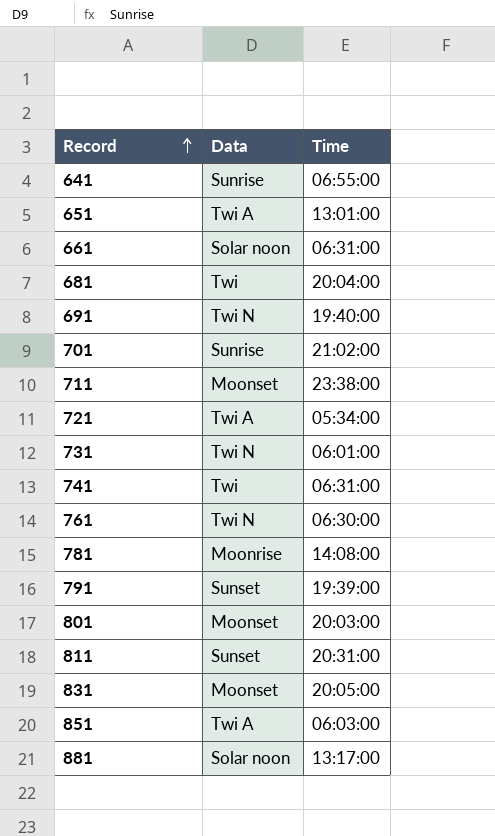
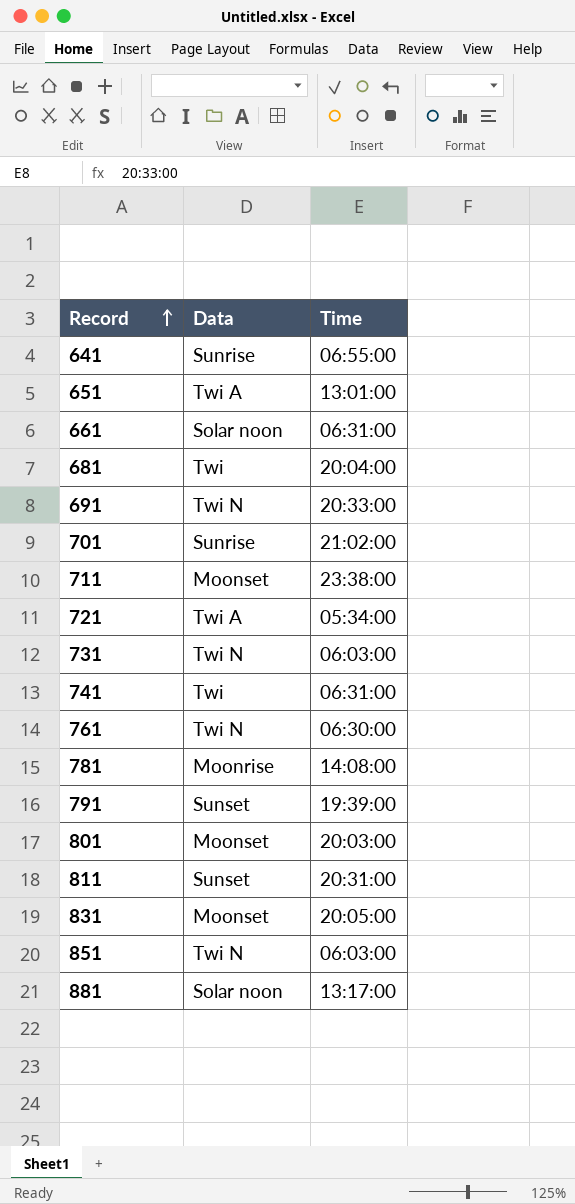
691 | Time: 19:40:00 -> 20:33:00
731 | Time: 06:01:00 -> 06:03:00
851 | Data: Twi A -> Twi N

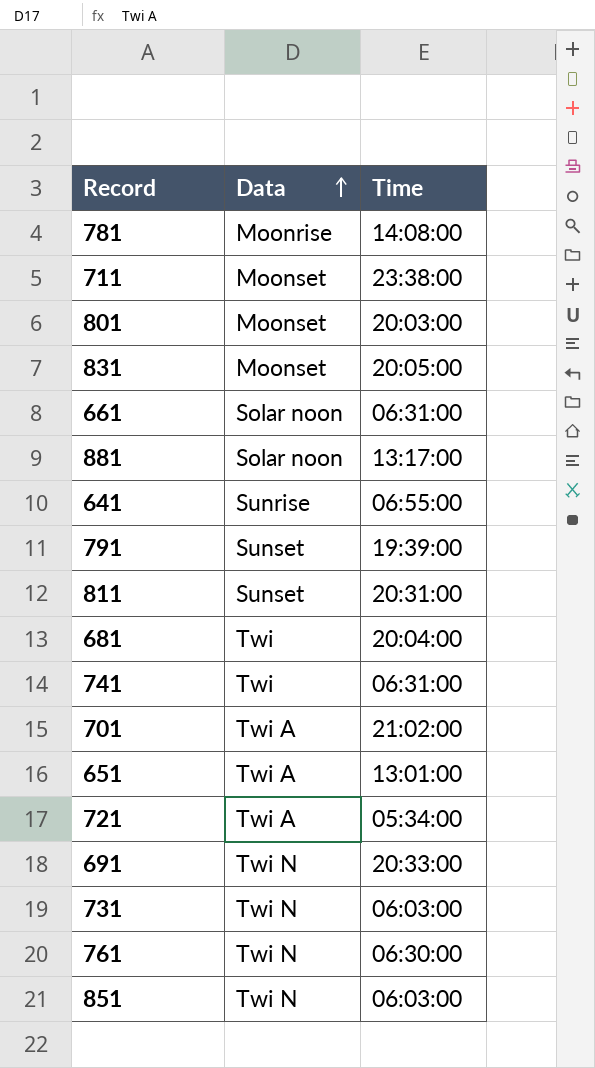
row order: Record ascending -> Data ascending
701 | Data: Sunrise -> Twi A

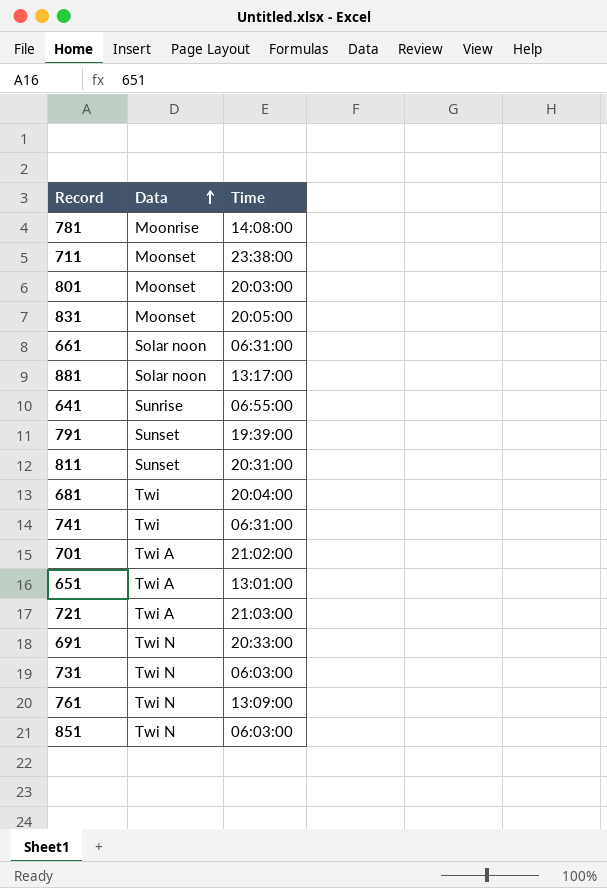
721 | Time: 05:34:00 -> 21:03:00
761 | Time: 06:30:00 -> 13:09:00

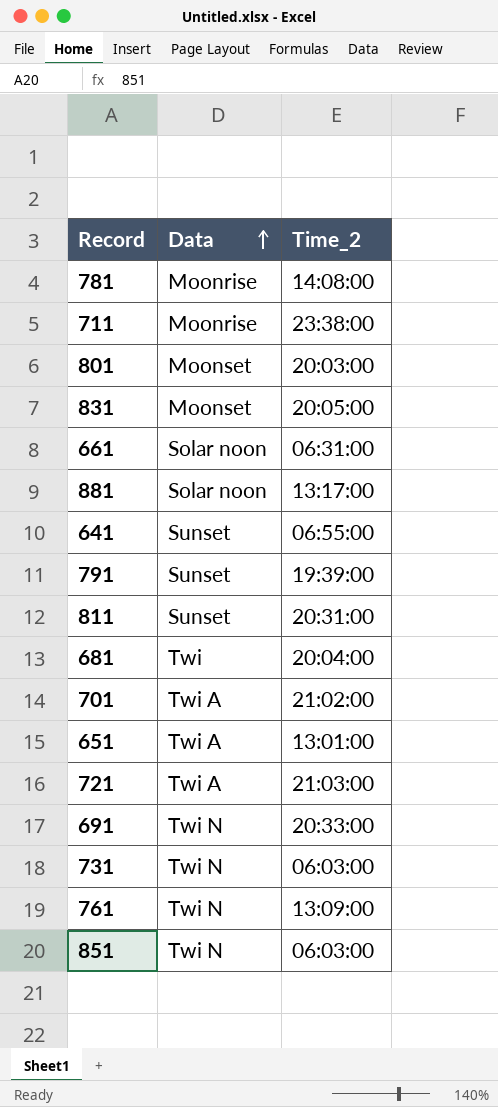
column name: Time -> Time_2
row 741: Twi | 06:31:00 -> none
711 | Data: Moonset -> Moonrise
641 | Data: Sunrise -> Sunset

